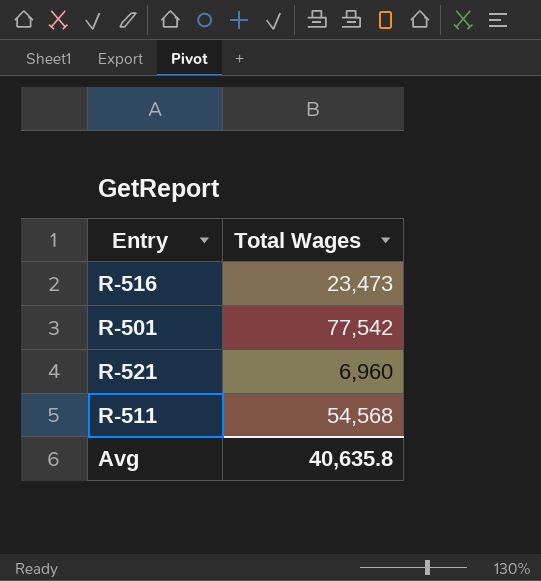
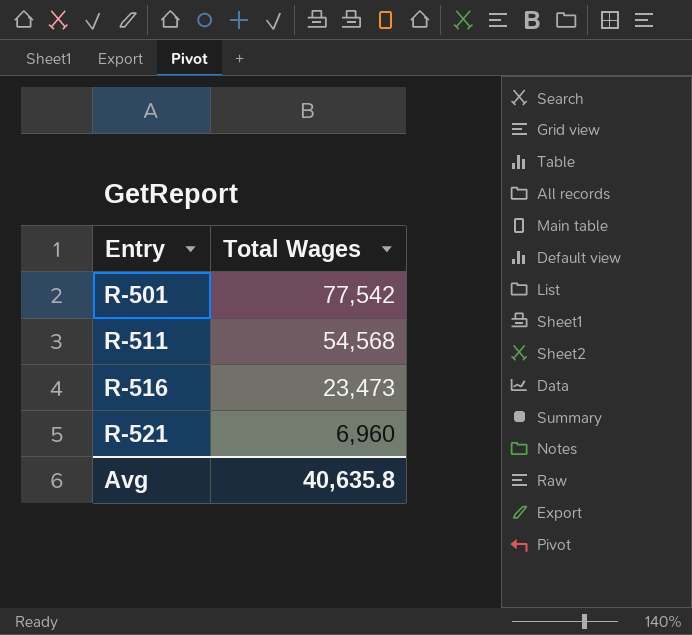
row order: none -> Entry ascending

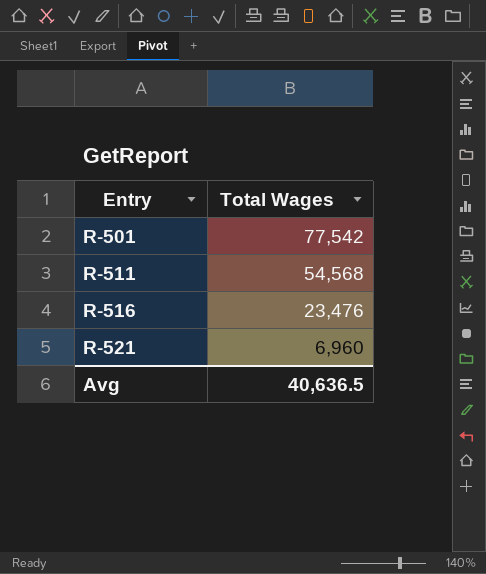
R-516 | Total Wages: 23,473 -> 23,476
Avg | Total Wages: 40,635.8 -> 40,636.5

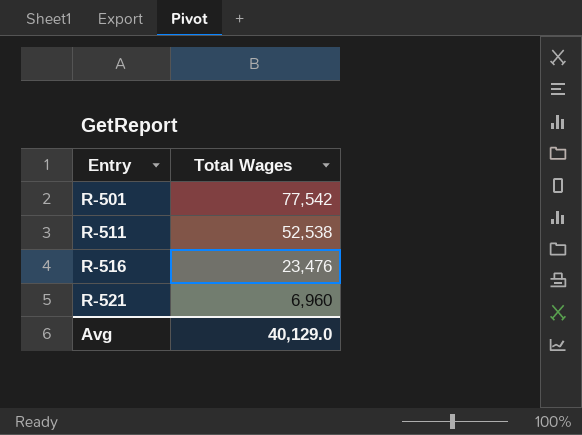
R-511 | Total Wages: 54,568 -> 52,538
Avg | Total Wages: 40,636.5 -> 40,129.0

